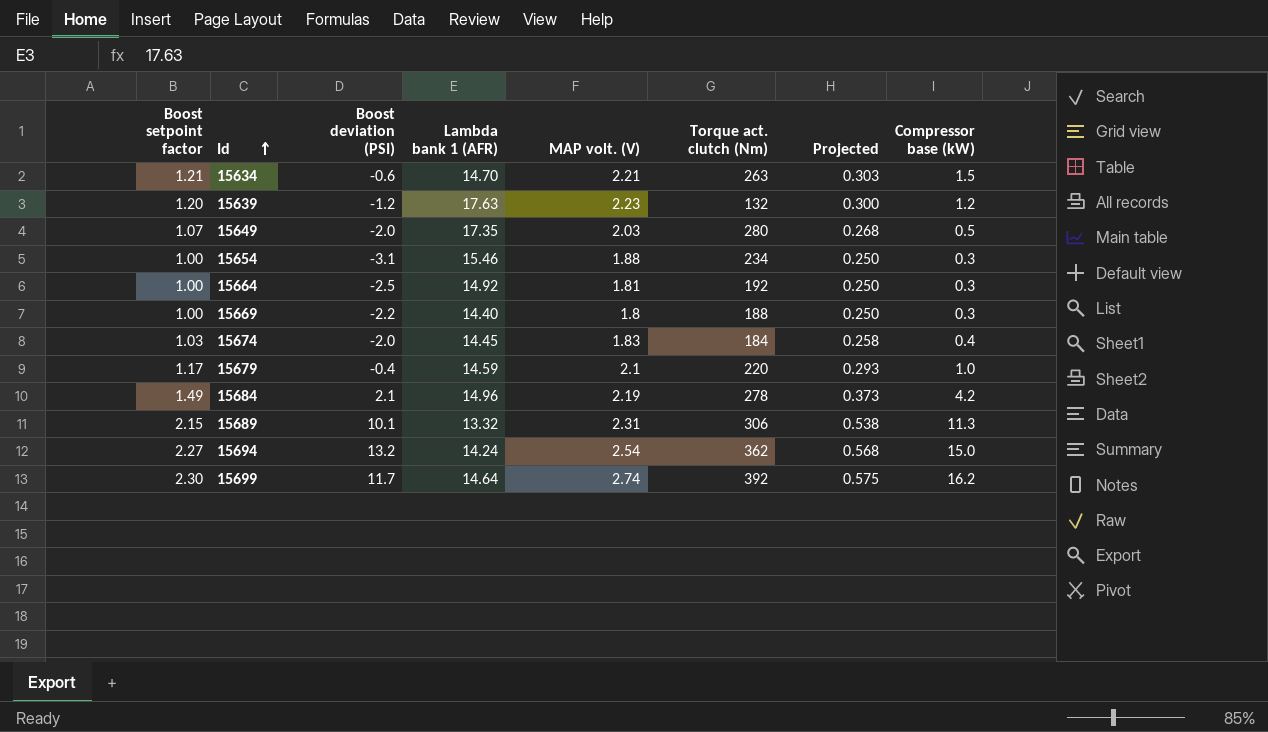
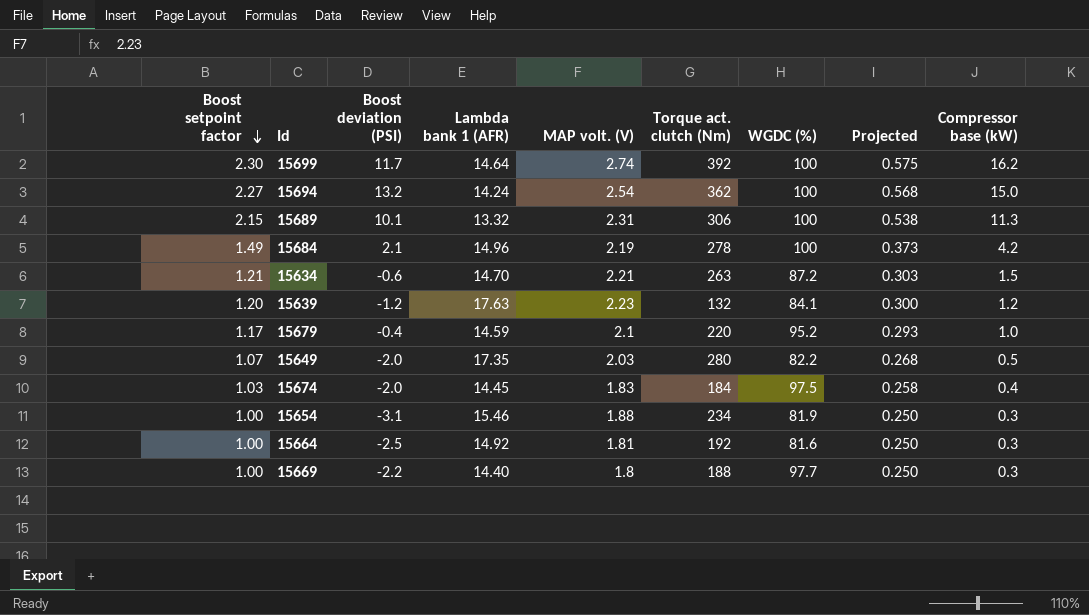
row order: Id ascending -> Boost setpoint factor descending
column WGDC (%) | position: none -> 7

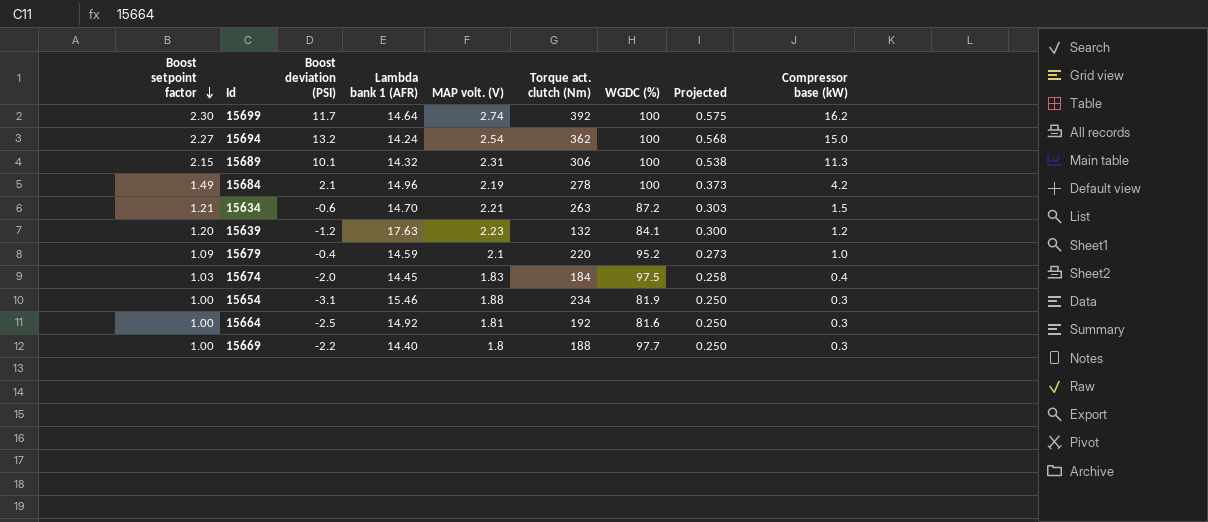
row 15649: 1.07 | -2.0 | 17.35 | 2.03 | 280 | 82.2 | 0.268 | 0.5 -> none
15689 | Lambda bank 1 (AFR): 13.32 -> 14.32
15679 | Boost setpoint factor: 1.17 -> 1.09
15679 | Projected: 0.293 -> 0.273

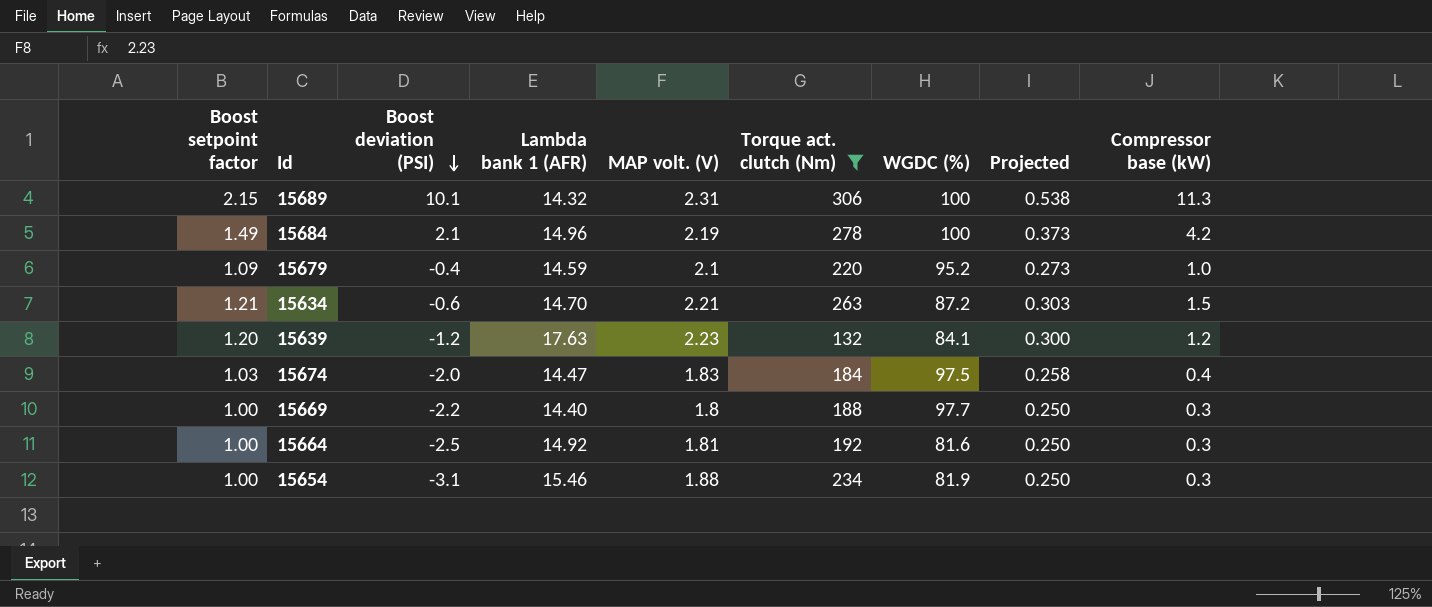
filter: none -> Torque act. clutch (Nm) <= 306
row order: Boost setpoint factor descending -> Boost deviation (PSI) descending
15674 | Lambda bank 1 (AFR): 14.45 -> 14.47

